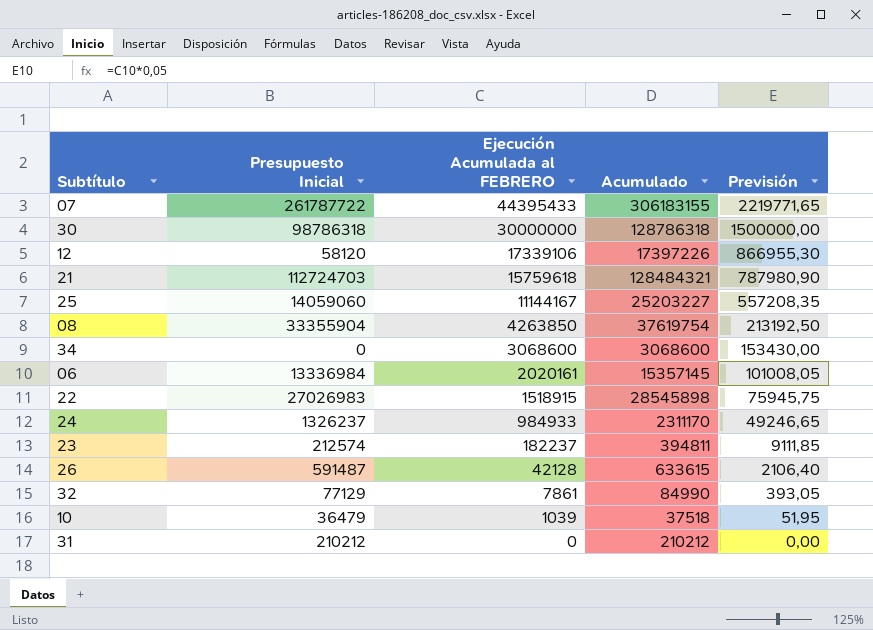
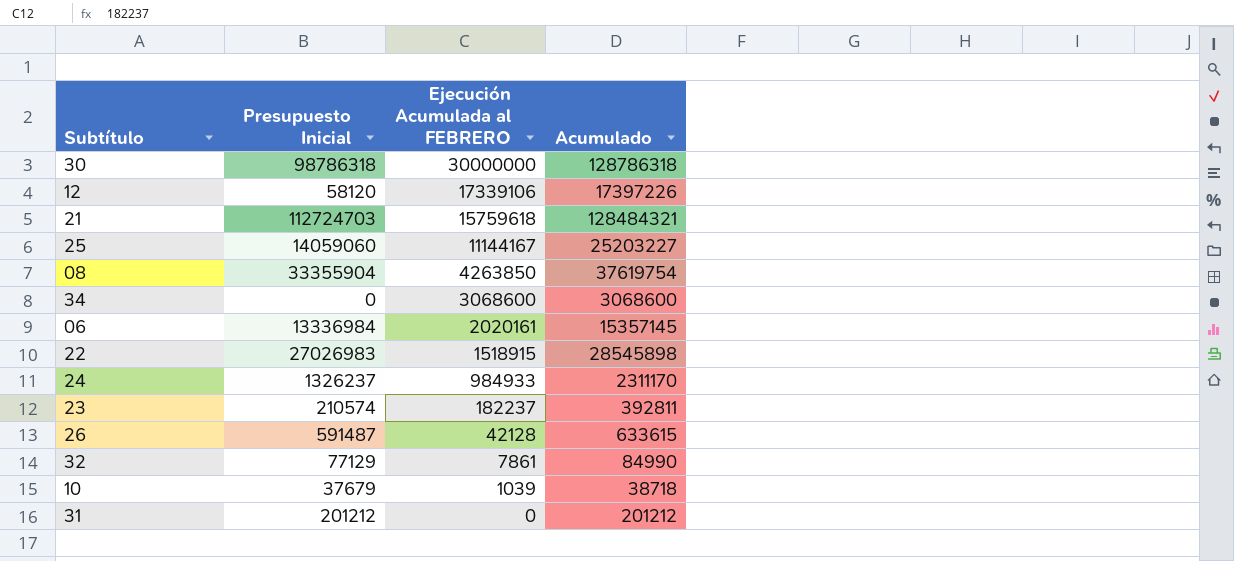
column Previsión | formula: [Ejecución Acumulada al FEBRERO] * 0,05 -> none
row 07: 261787722 | 44395433 | 306183155 | 2219771,65 -> none
23 | Presupuesto Inicial: 212574 -> 210574
23 | Acumulado: 394811 -> 392811
10 | Presupuesto Inicial: 36479 -> 37679
10 | Acumulado: 37518 -> 38718
31 | Presupuesto Inicial: 210212 -> 201212
31 | Acumulado: 210212 -> 201212

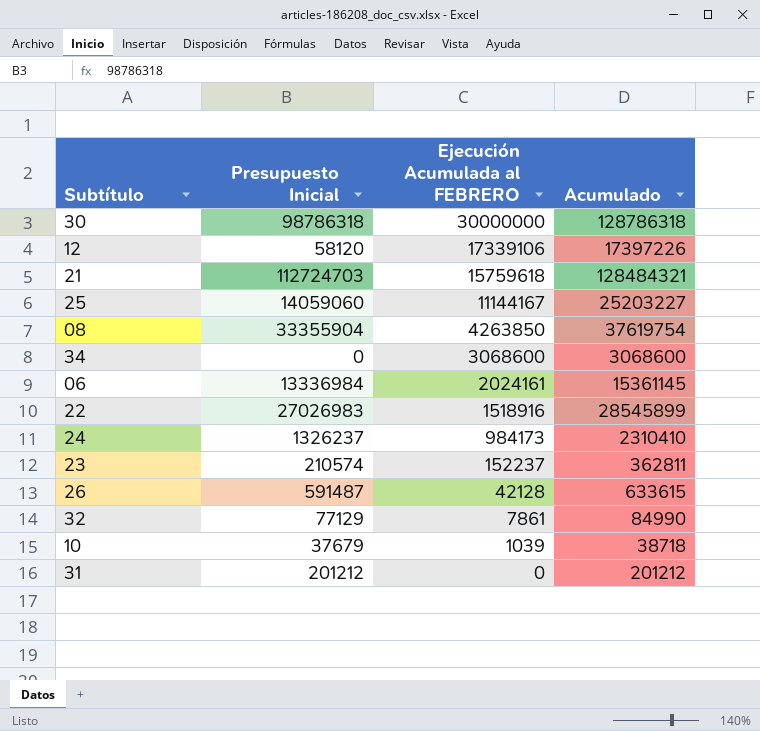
06 | Ejecución Acumulada al FEBRERO: 2020161 -> 2024161
06 | Acumulado: 15357145 -> 15361145
22 | Ejecución Acumulada al FEBRERO: 1518915 -> 1518916
22 | Acumulado: 28545898 -> 28545899
24 | Ejecución Acumulada al FEBRERO: 984933 -> 984173
24 | Acumulado: 2311170 -> 2310410
23 | Ejecución Acumulada al FEBRERO: 182237 -> 152237
23 | Acumulado: 392811 -> 362811

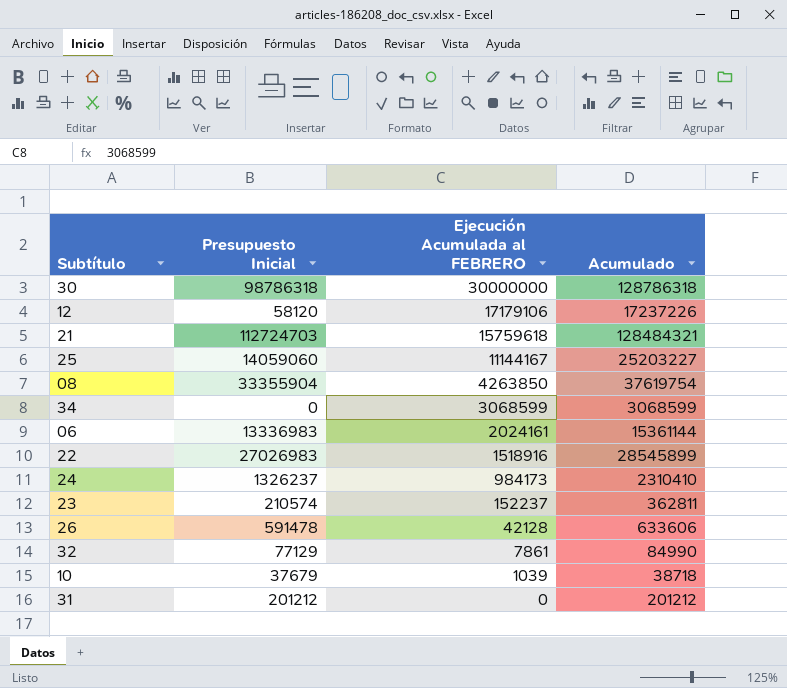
12 | Ejecución Acumulada al FEBRERO: 17339106 -> 17179106
12 | Acumulado: 17397226 -> 17237226
34 | Ejecución Acumulada al FEBRERO: 3068600 -> 3068599
34 | Acumulado: 3068600 -> 3068599
06 | Presupuesto Inicial: 13336984 -> 13336983
06 | Acumulado: 15361145 -> 15361144
26 | Presupuesto Inicial: 591487 -> 591478
26 | Acumulado: 633615 -> 633606

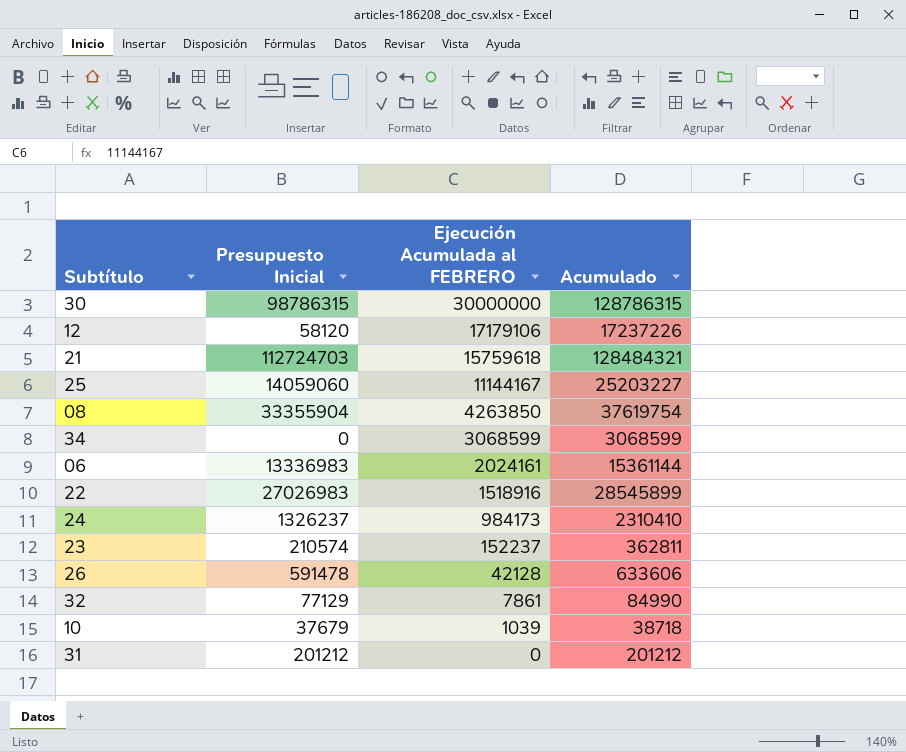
30 | Presupuesto Inicial: 98786318 -> 98786315
30 | Acumulado: 128786318 -> 128786315

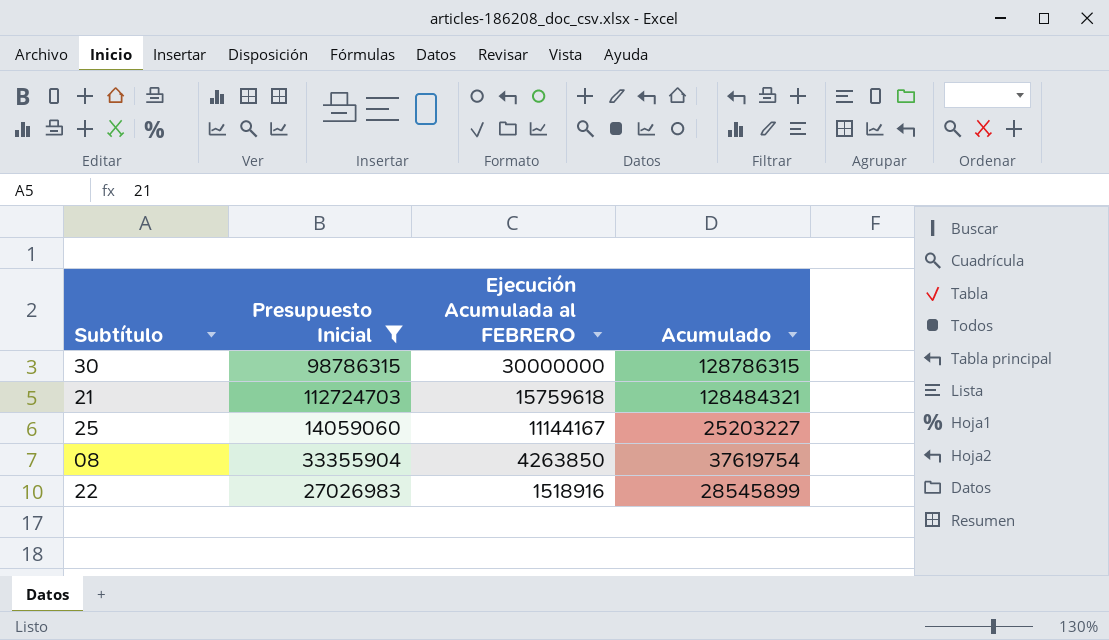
filter: none -> Presupuesto Inicial >= 14059060

